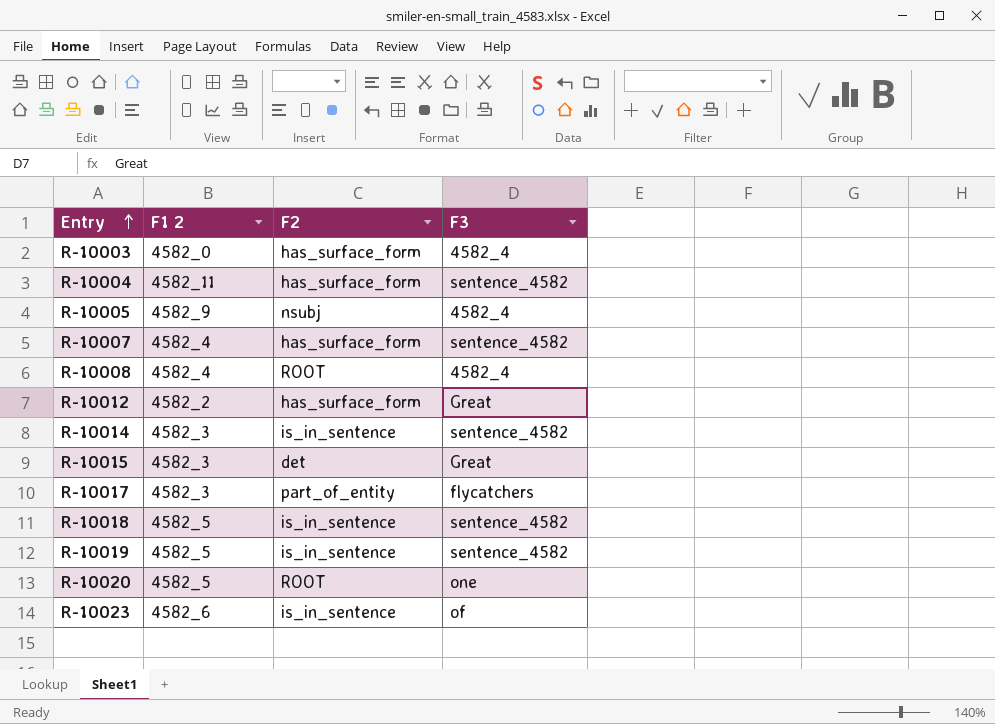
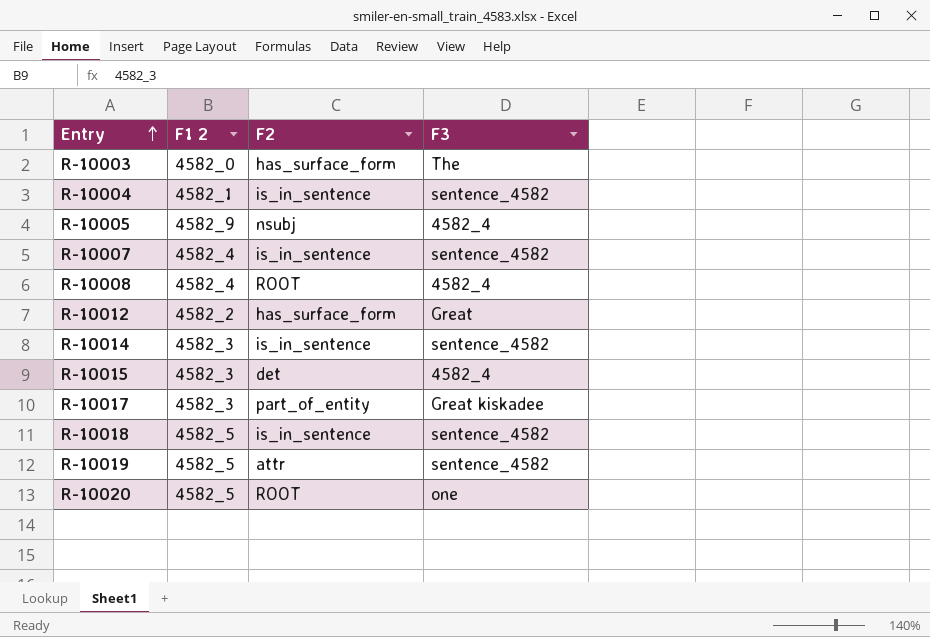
row R-10023: 4582_6 | is_in_sentence | of -> none
R-10003 | F3: 4582_4 -> The
R-10004 | F1 2: 4582_11 -> 4582_1
R-10004 | F2: has_surface_form -> is_in_sentence
R-10007 | F2: has_surface_form -> is_in_sentence
R-10015 | F3: Great -> 4582_4
R-10017 | F3: flycatchers -> Great kiskadee
R-10019 | F2: is_in_sentence -> attr

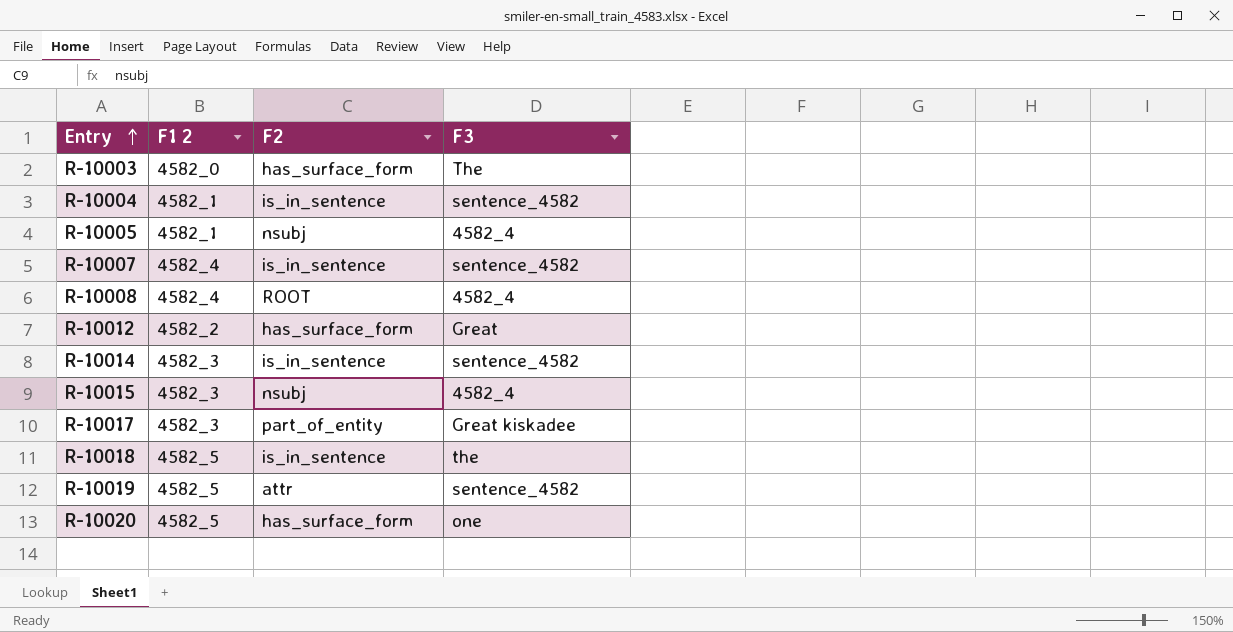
R-10005 | F1 2: 4582_9 -> 4582_1
R-10015 | F2: det -> nsubj
R-10018 | F3: sentence_4582 -> the
R-10020 | F2: ROOT -> has_surface_form

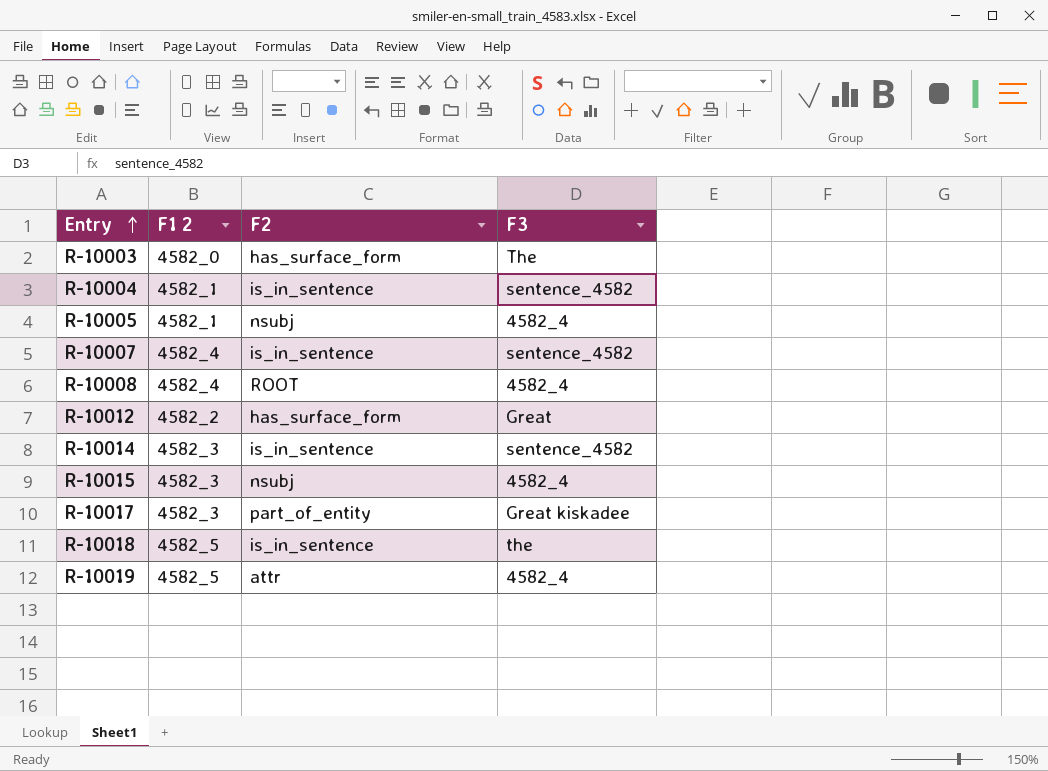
row R-10020: 4582_5 | has_surface_form | one -> none
R-10019 | F3: sentence_4582 -> 4582_4

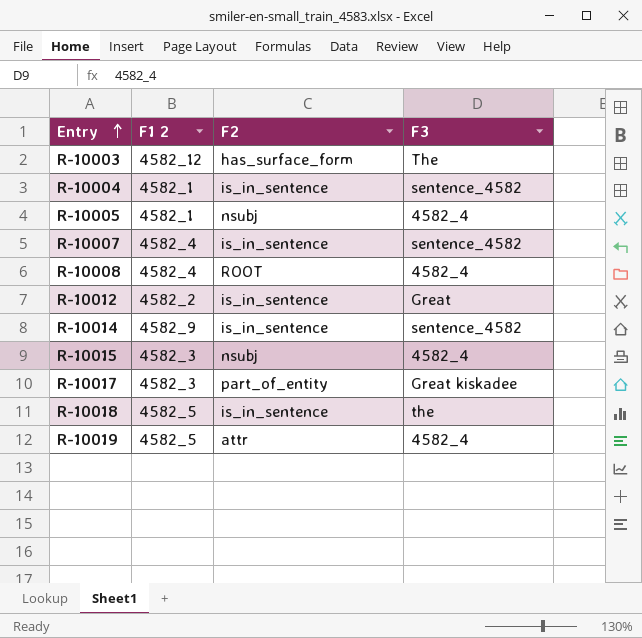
R-10003 | F1 2: 4582_0 -> 4582_12
R-10012 | F2: has_surface_form -> is_in_sentence
R-10014 | F1 2: 4582_3 -> 4582_9

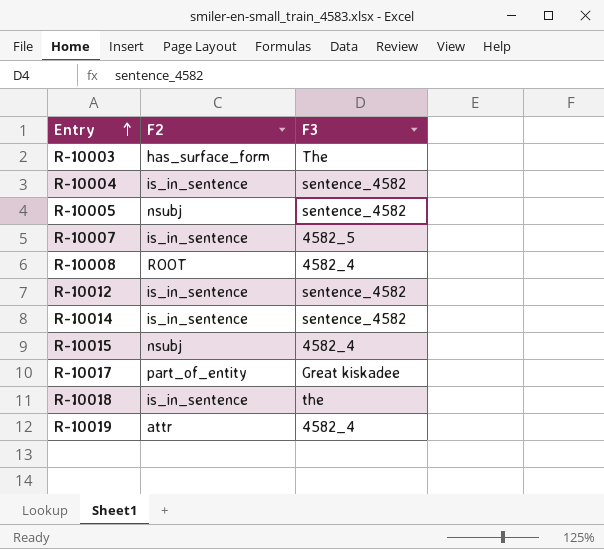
column F1 2 | position: 2 -> none
R-10005 | F3: 4582_4 -> sentence_4582
R-10007 | F3: sentence_4582 -> 4582_5
R-10012 | F3: Great -> sentence_4582

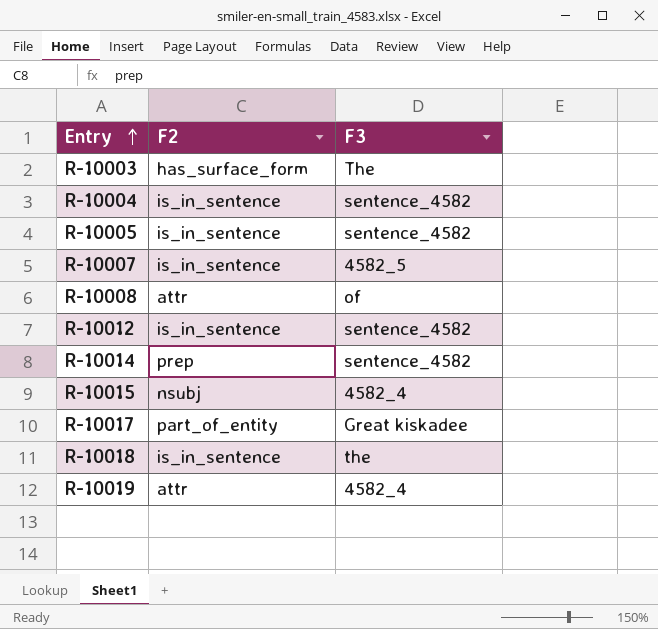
R-10005 | F2: nsubj -> is_in_sentence
R-10008 | F2: ROOT -> attr
R-10008 | F3: 4582_4 -> of
R-10014 | F2: is_in_sentence -> prep

